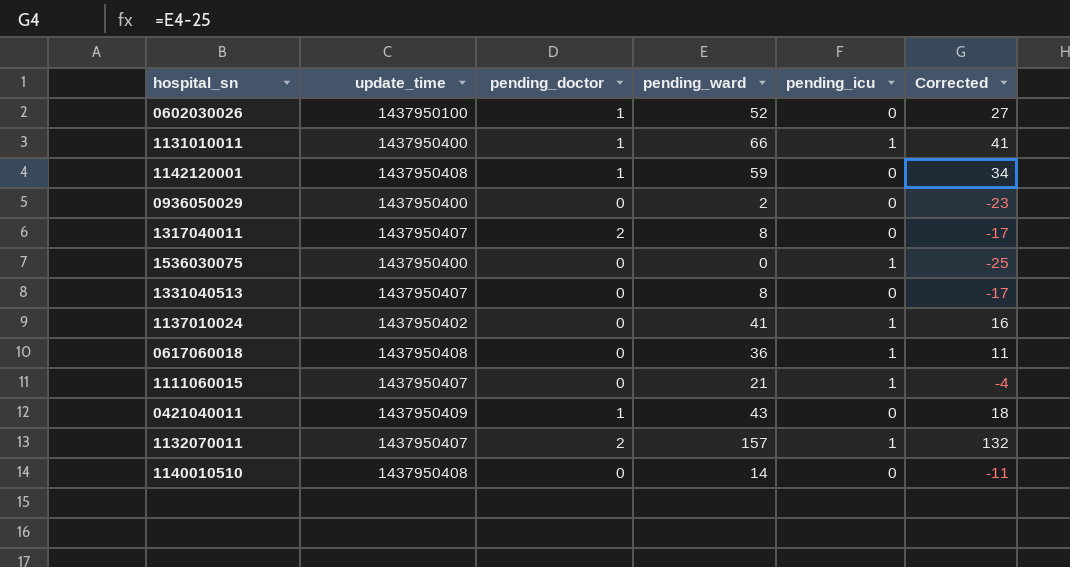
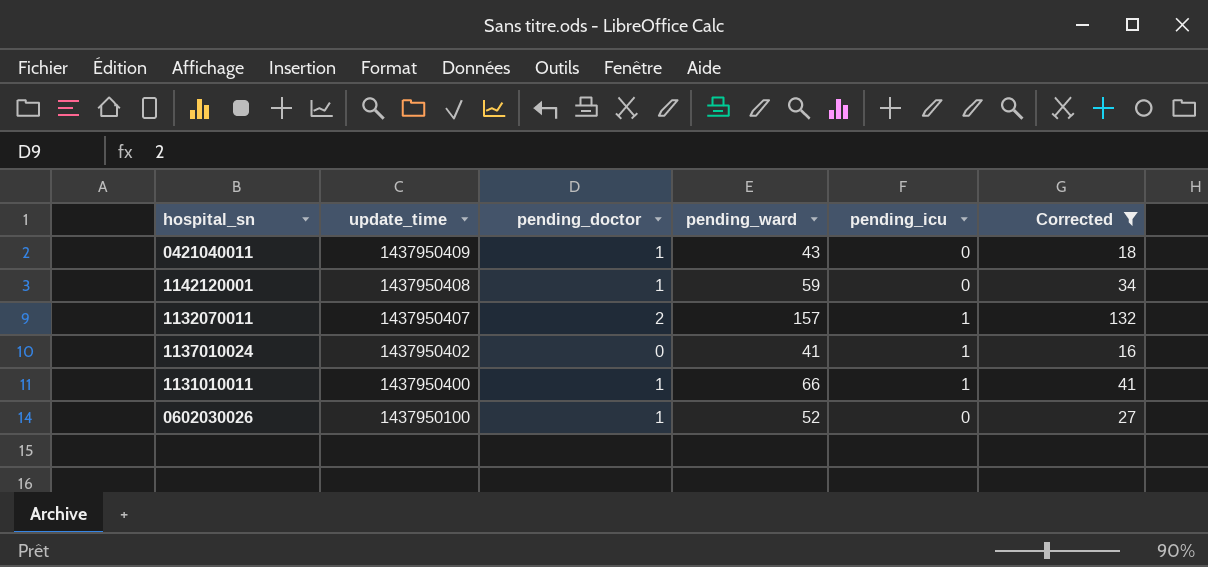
filter: none -> Corrected >= 16
row order: none -> update_time descending

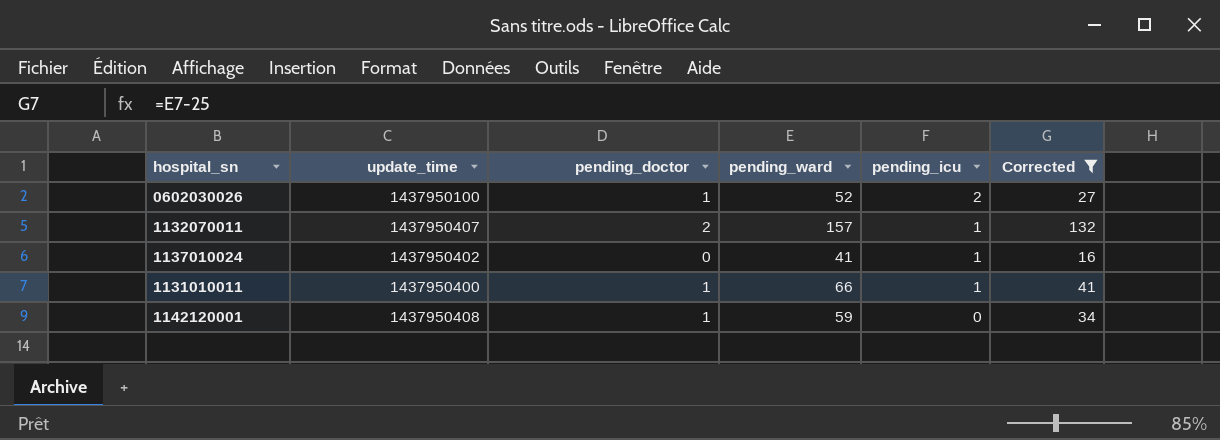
row order: update_time descending -> pending_icu descending
row 0421040011: 1437950409 | 1 | 43 | 0 | 18 -> none
0602030026 | pending_icu: 0 -> 2

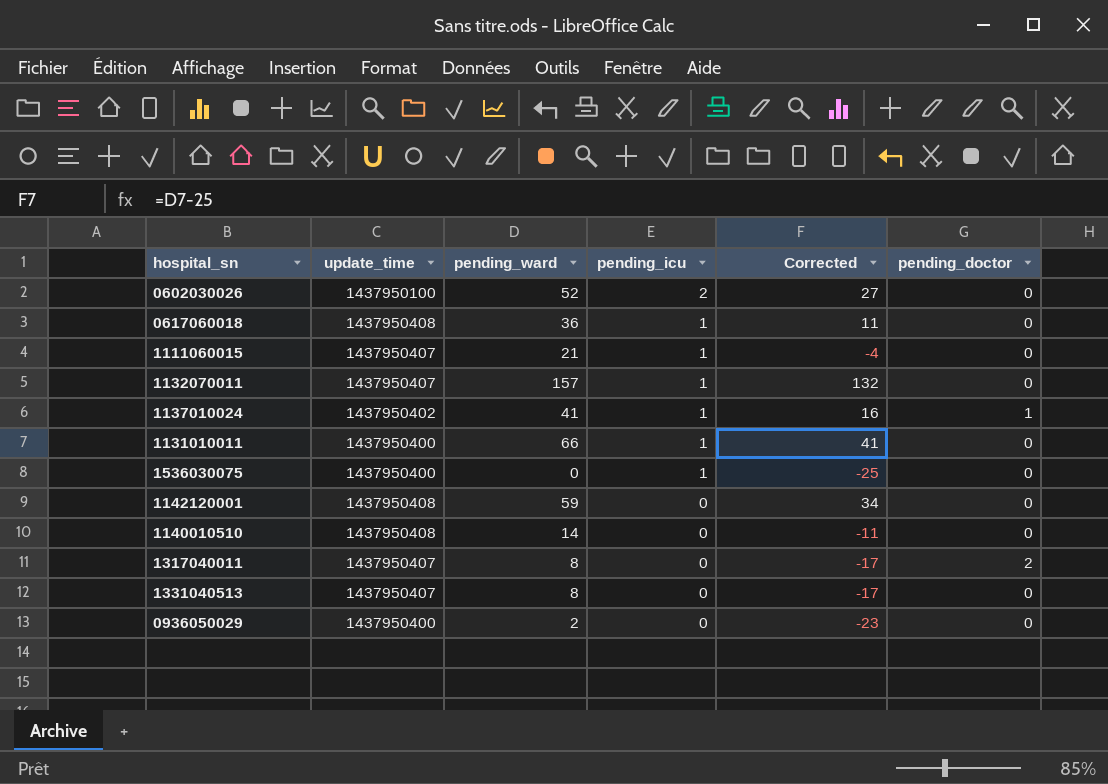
filter: Corrected >= 16 -> none
column pending_doctor | position: 3 -> 6
0602030026 | pending_doctor: 1 -> 0
1132070011 | pending_doctor: 2 -> 0
1137010024 | pending_doctor: 0 -> 1
1131010011 | pending_doctor: 1 -> 0
1142120001 | pending_doctor: 1 -> 0

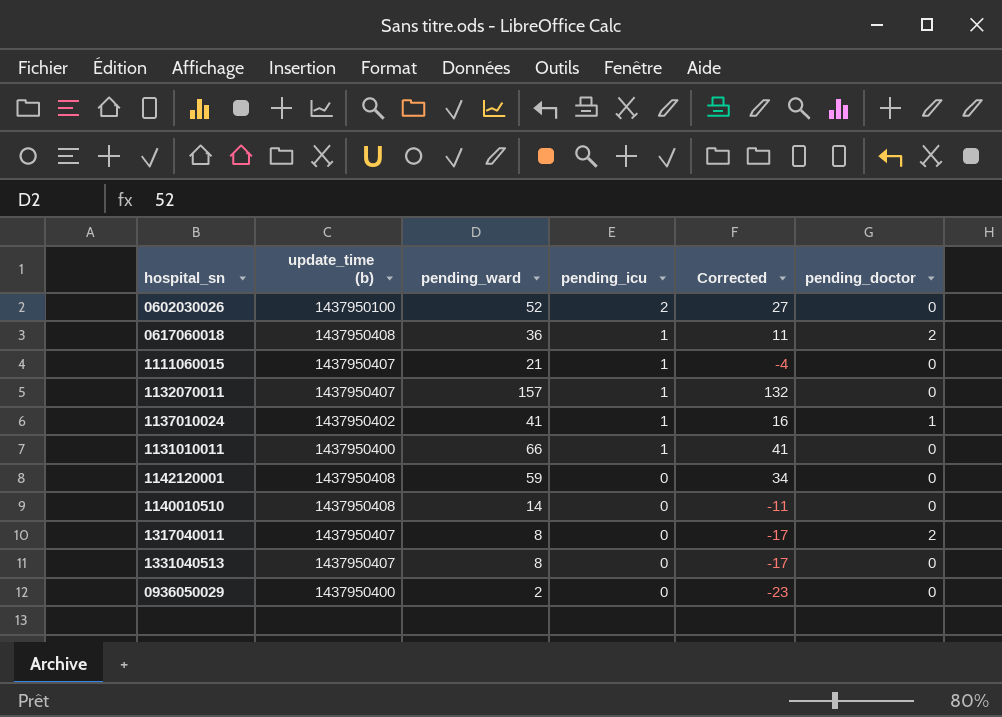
column name: update_time -> update_time (b)
row 1536030075: 1437950400 | 0 | 1 | -25 | 0 -> none
0617060018 | pending_doctor: 0 -> 2

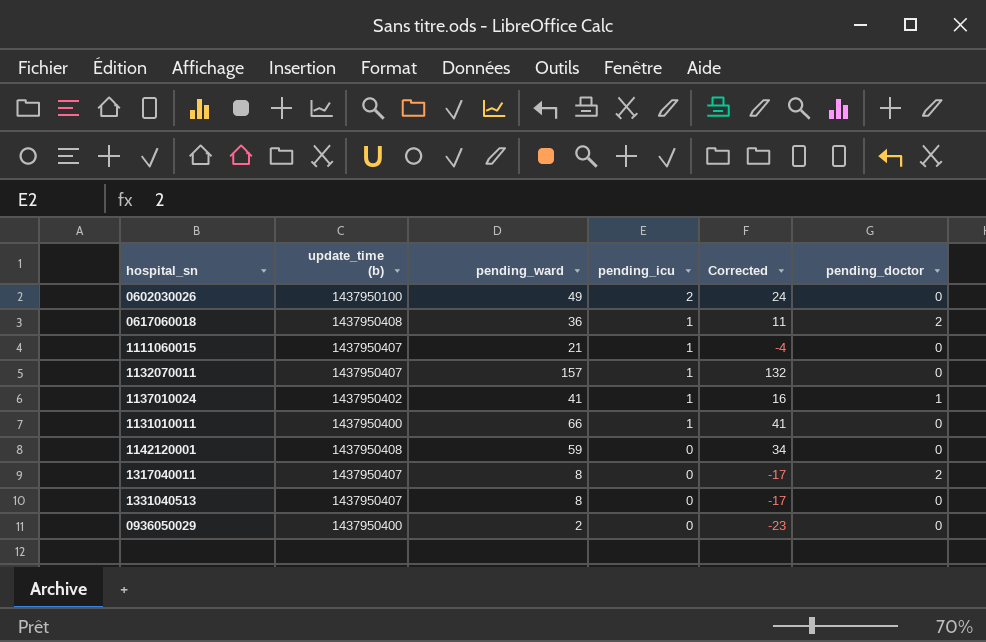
row 1140010510: 1437950408 | 14 | 0 | -11 | 0 -> none
0602030026 | pending_ward: 52 -> 49
0602030026 | Corrected: 27 -> 24

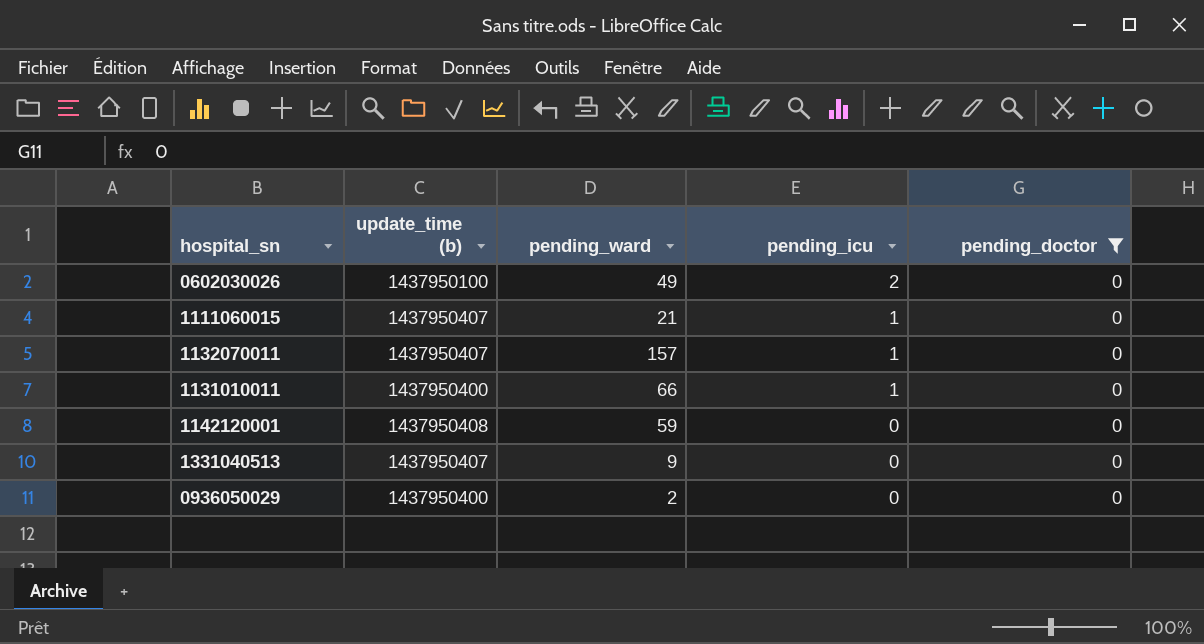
filter: none -> pending_doctor = 0
column Corrected | formula: [pending_ward] - 25 -> none
1331040513 | pending_ward: 8 -> 9

